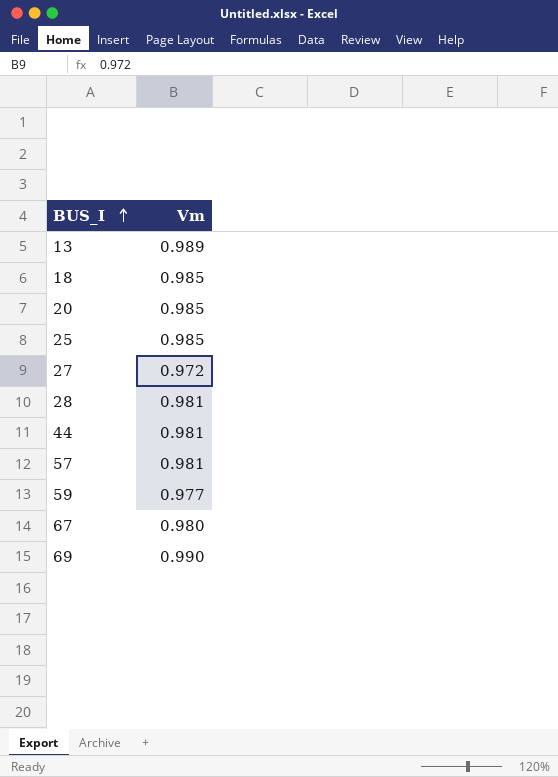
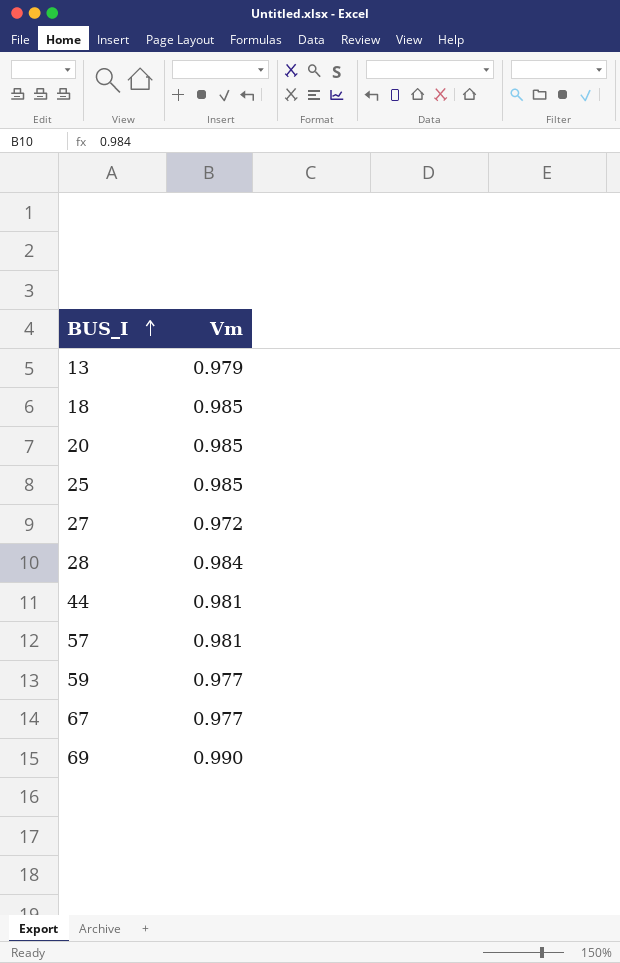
13 | Vm: 0.989 -> 0.979
28 | Vm: 0.981 -> 0.984
67 | Vm: 0.980 -> 0.977

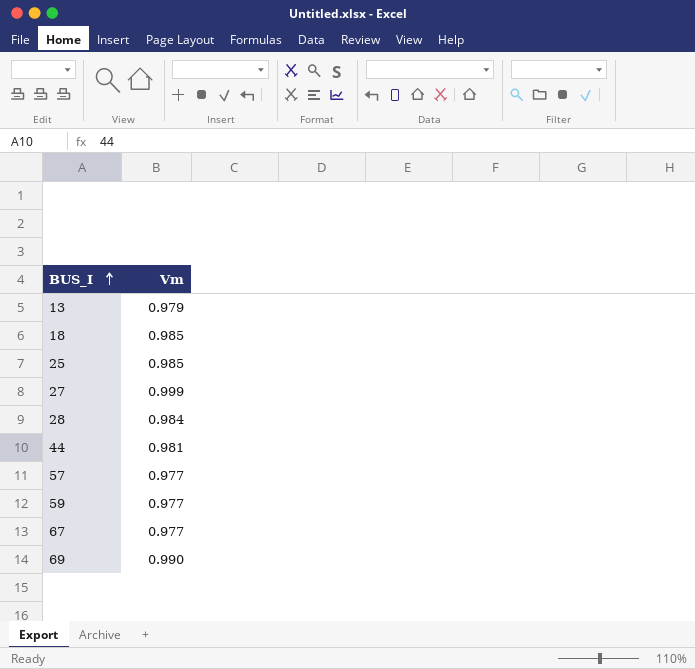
row 20: 0.985 -> none
27 | Vm: 0.972 -> 0.999
57 | Vm: 0.981 -> 0.977

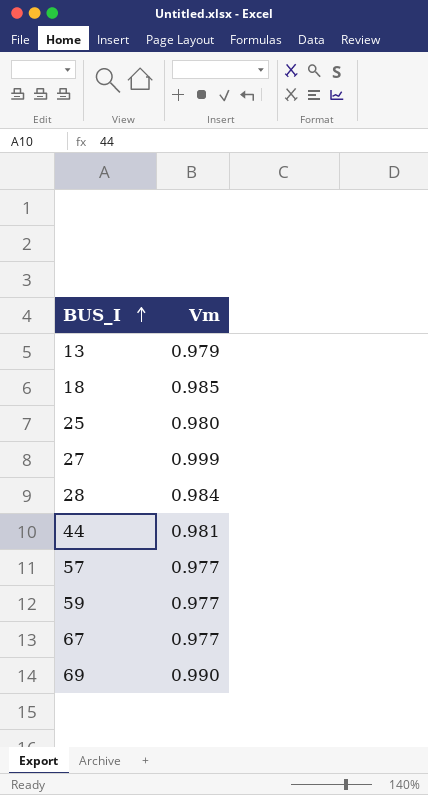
25 | Vm: 0.985 -> 0.980

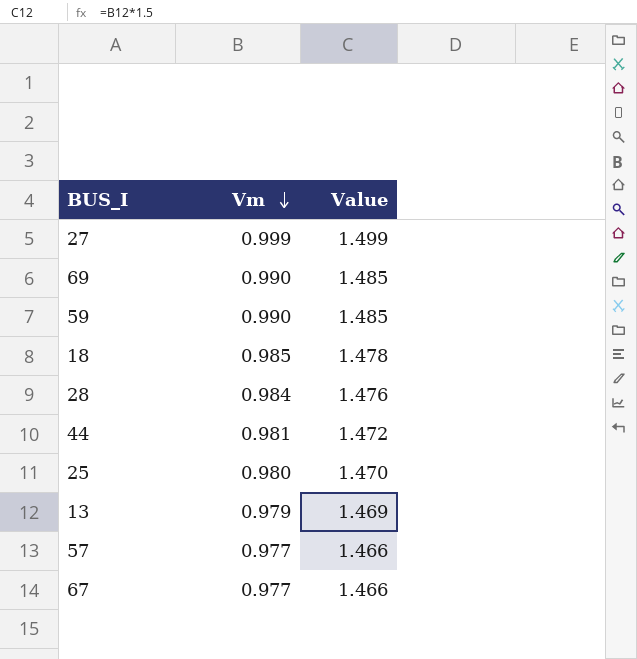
row order: BUS_I ascending -> Vm descending
column Value | formula: none -> [Vm] * 1.5
59 | Vm: 0.977 -> 0.990

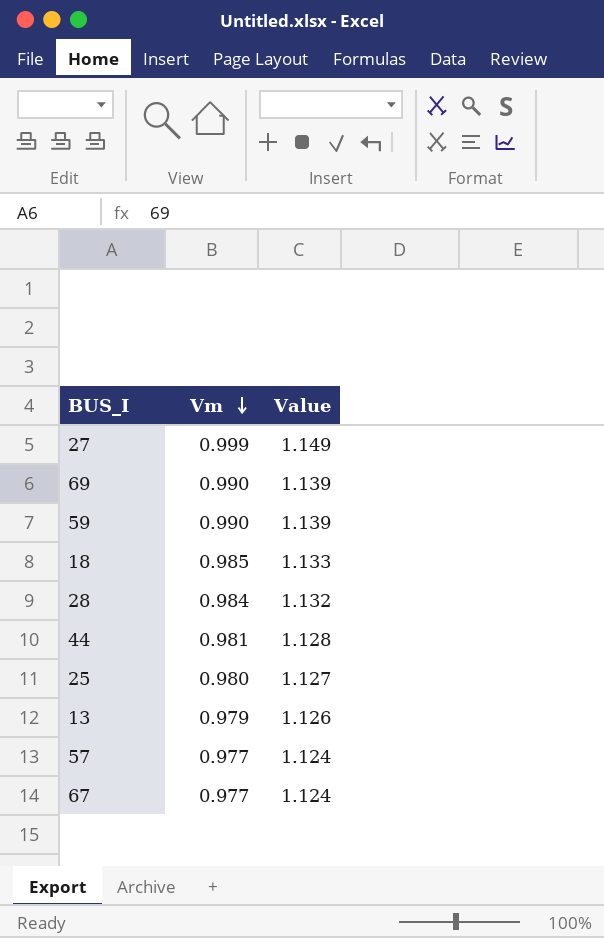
column Value | formula: [Vm] * 1.5 -> [Vm] * 1.15

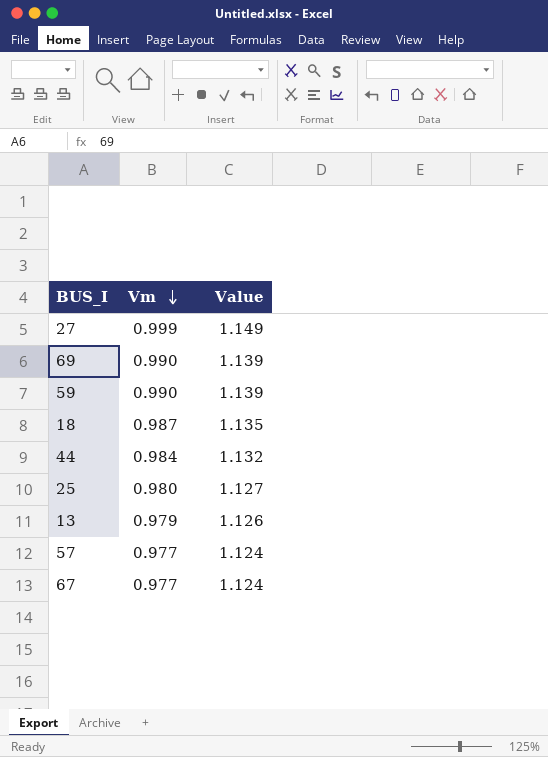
row 28: 0.984 | 1.132 -> none
18 | Vm: 0.985 -> 0.987
18 | Value: 1.133 -> 1.135
44 | Vm: 0.981 -> 0.984
44 | Value: 1.128 -> 1.132

